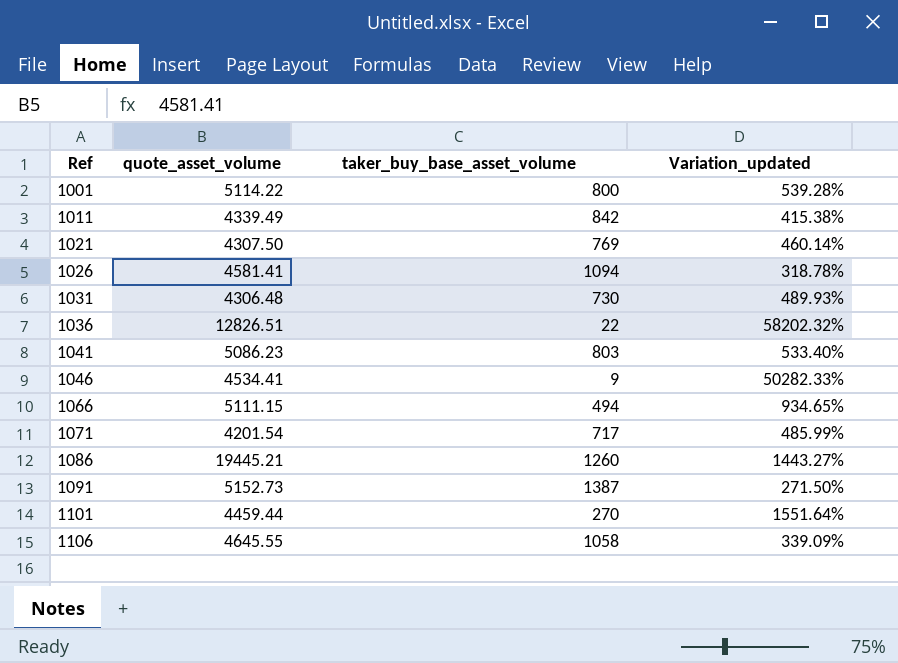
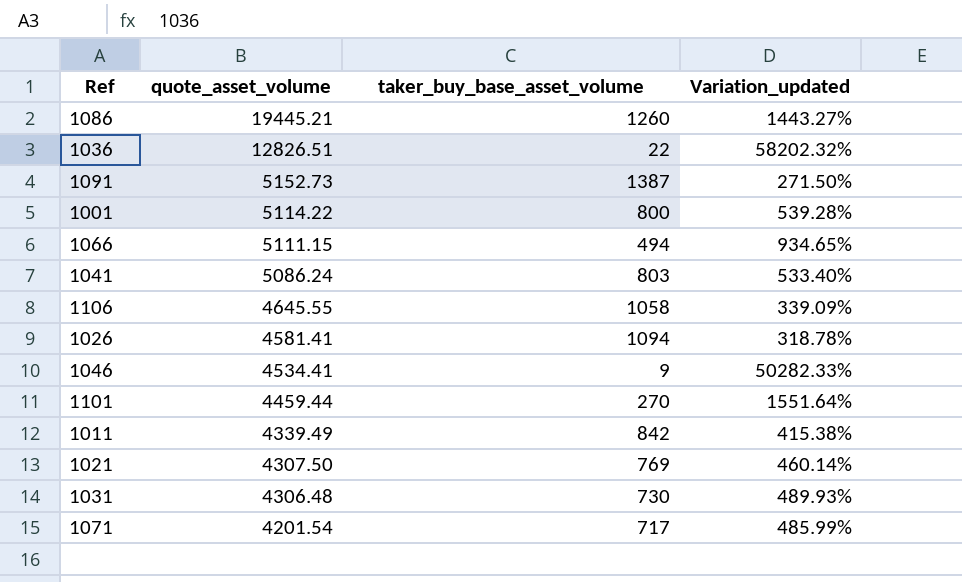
row order: Ref ascending -> quote_asset_volume descending
1041 | quote_asset_volume: 5086.23 -> 5086.24

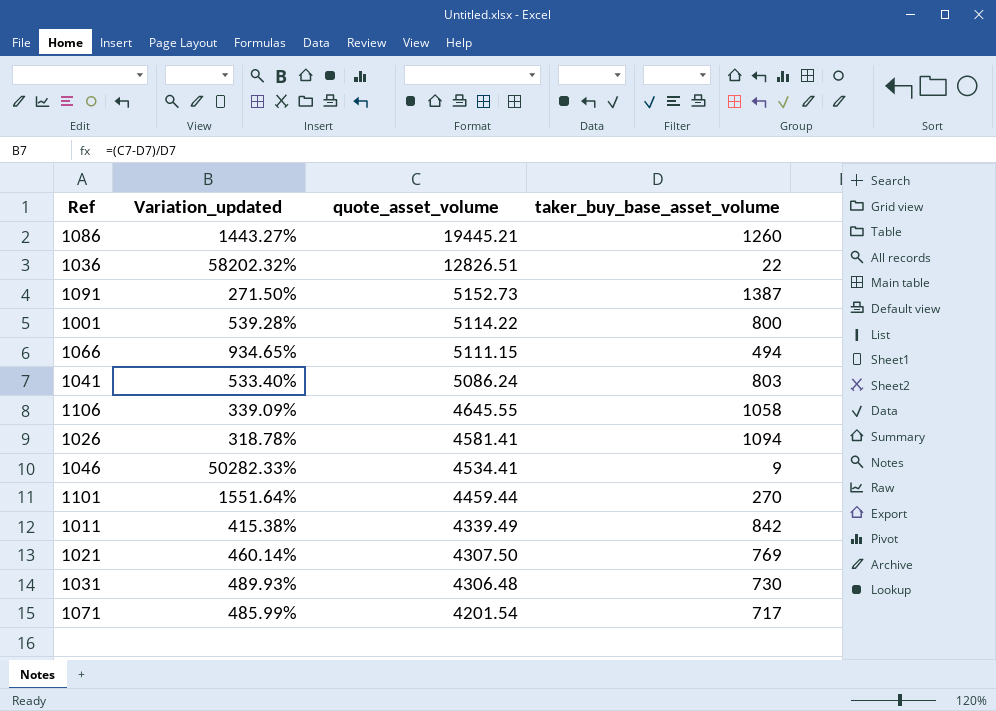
column Variation_updated | position: 4 -> 2

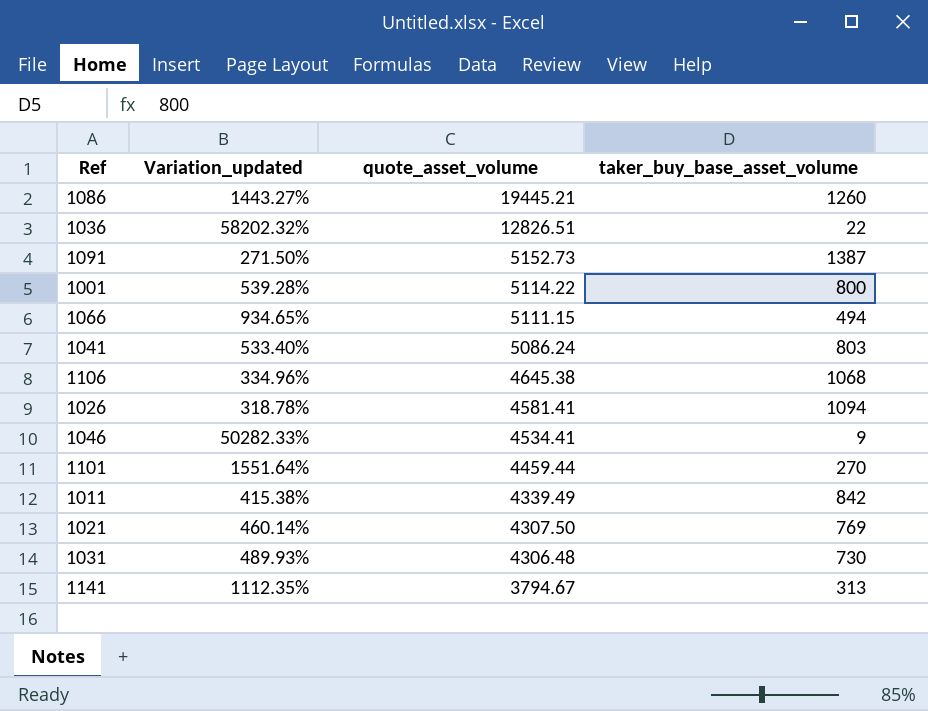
row 1071: 485.99% | 4201.54 | 717 -> none
1106 | Variation_updated: 339.09% -> 334.96%
1106 | quote_asset_volume: 4645.55 -> 4645.38
1106 | taker_buy_base_asset_volume: 1058 -> 1068
row 1141: none -> 1112.35% | 3794.67 | 313

